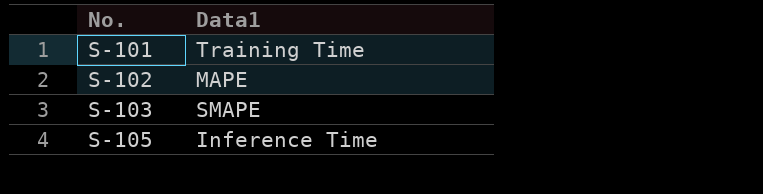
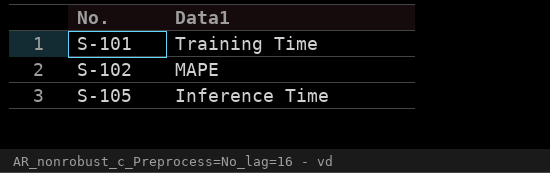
row S-103: SMAPE -> none

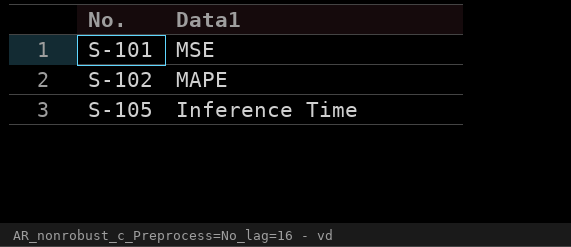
S-101 | Data1: Training Time -> MSE

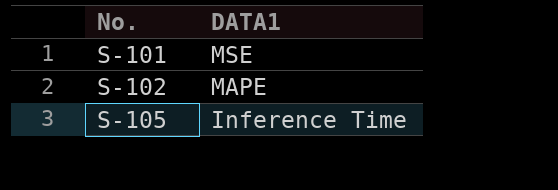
column name: Data1 -> DATA1

